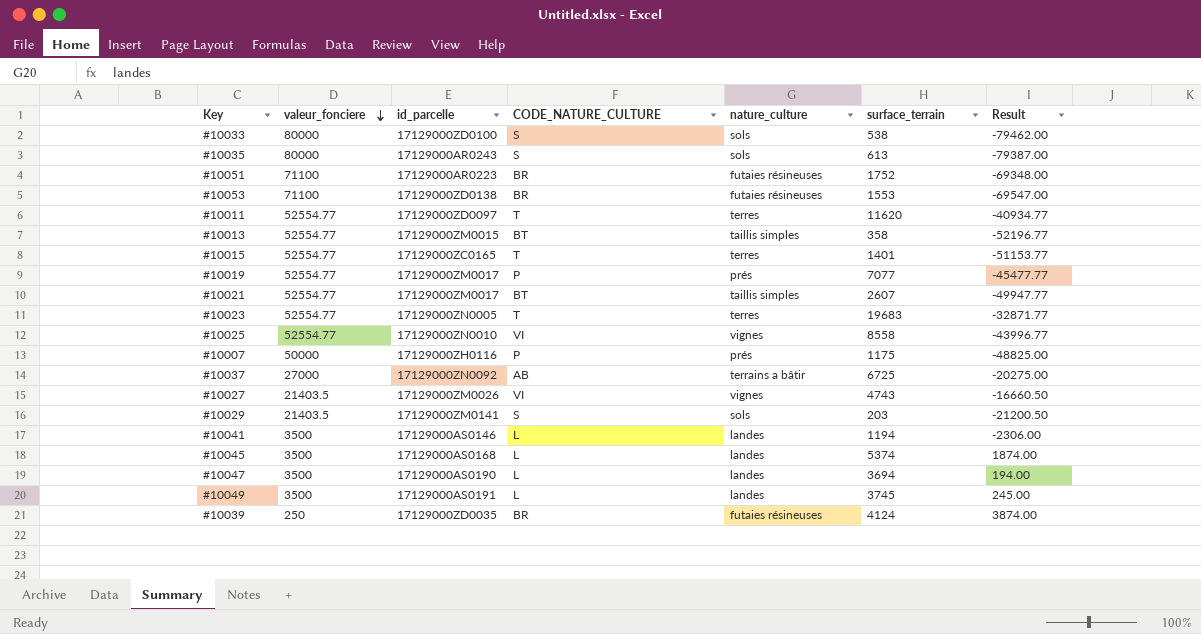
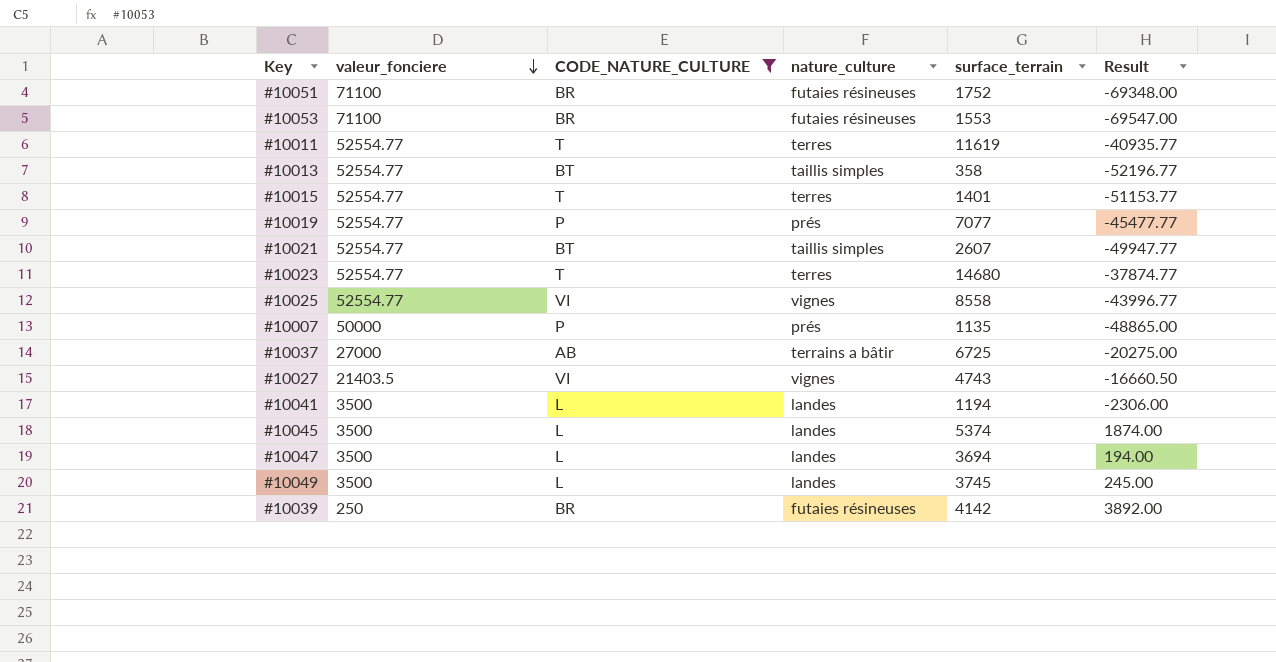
filter: none -> CODE_NATURE_CULTURE != S
column id_parcelle | position: 3 -> none
#10011 | surface_terrain: 11620 -> 11619
#10011 | Result: -40934.77 -> -40935.77
#10023 | surface_terrain: 19683 -> 14680
#10023 | Result: -32871.77 -> -37874.77
#10007 | surface_terrain: 1175 -> 1135
#10007 | Result: -48825.00 -> -48865.00
#10039 | surface_terrain: 4124 -> 4142
#10039 | Result: 3874.00 -> 3892.00

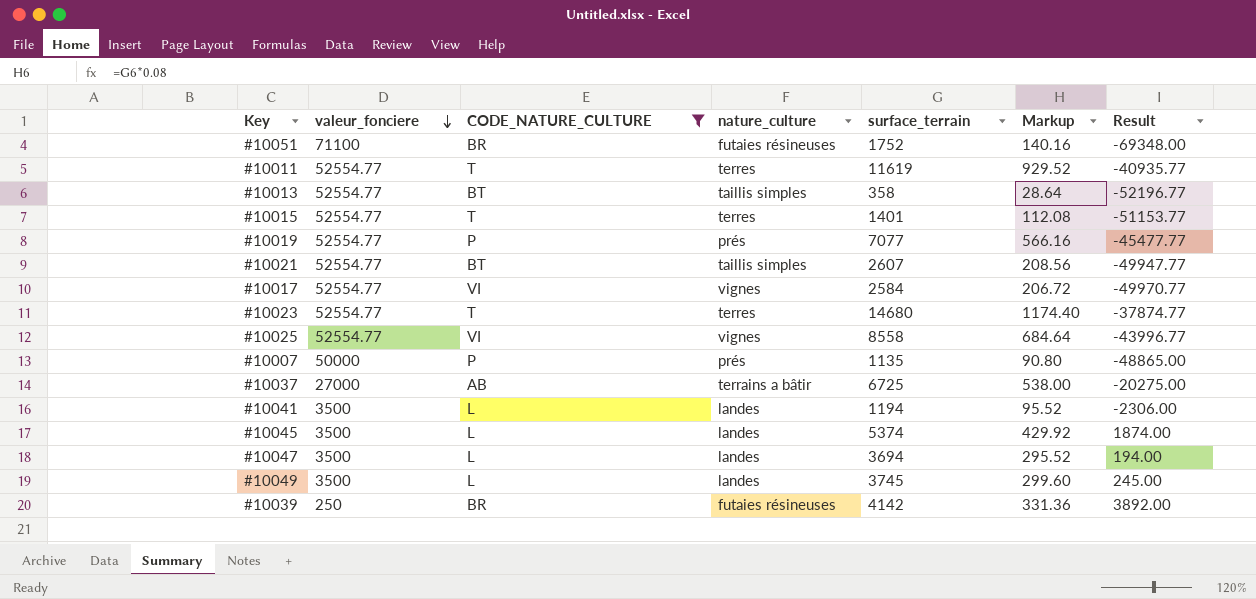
column Markup | formula: none -> [surface_terrain] * 0.08
row #10053: 71100 | BR | futaies résineuses | 1553 | -69547.00 -> none
row #10027: 21403.5 | VI | vignes | 4743 | -16660.50 -> none
row #10017: none -> 52554.77 | VI | vignes | 2584 | 206.72 | -49970.77

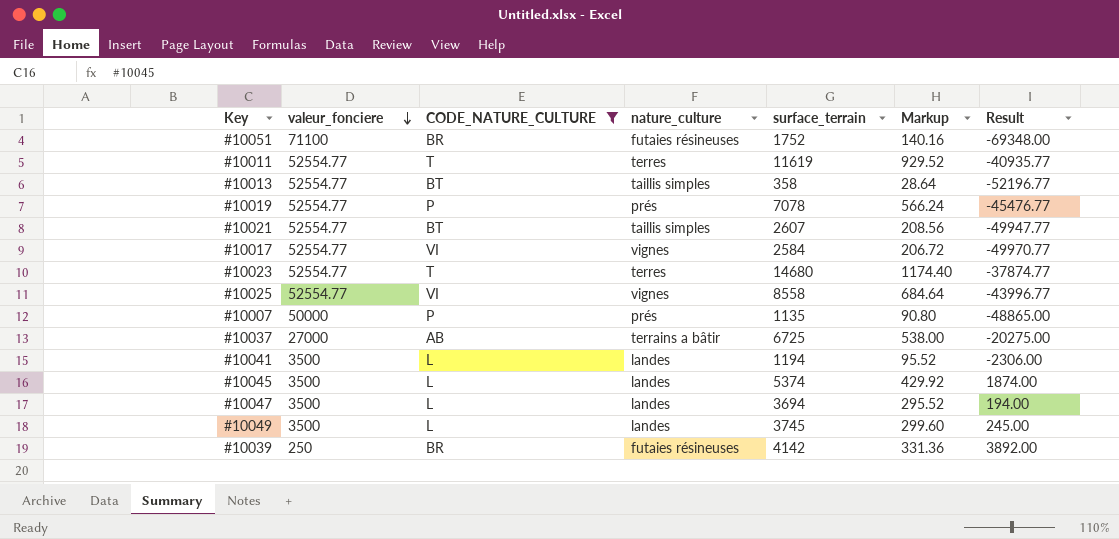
row #10015: 52554.77 | T | terres | 1401 | 112.08 | -51153.77 -> none
#10019 | surface_terrain: 7077 -> 7078
#10019 | Markup: 566.16 -> 566.24
#10019 | Result: -45477.77 -> -45476.77

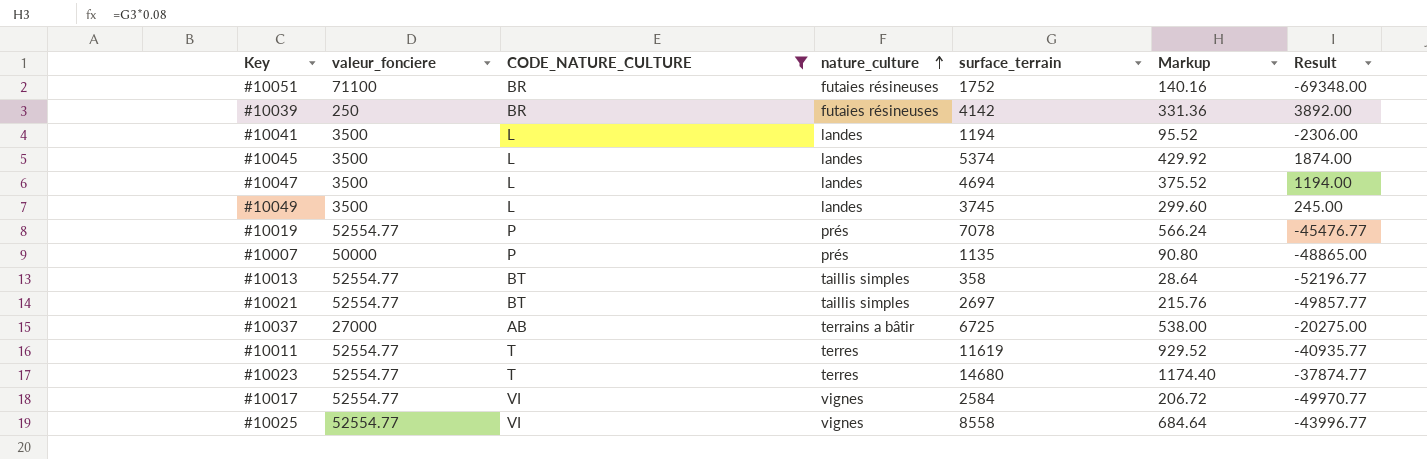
row order: valeur_fonciere descending -> nature_culture ascending
#10047 | surface_terrain: 3694 -> 4694
#10047 | Markup: 295.52 -> 375.52
#10047 | Result: 194.00 -> 1194.00
#10021 | surface_terrain: 2607 -> 2697
#10021 | Markup: 208.56 -> 215.76
#10021 | Result: -49947.77 -> -49857.77

